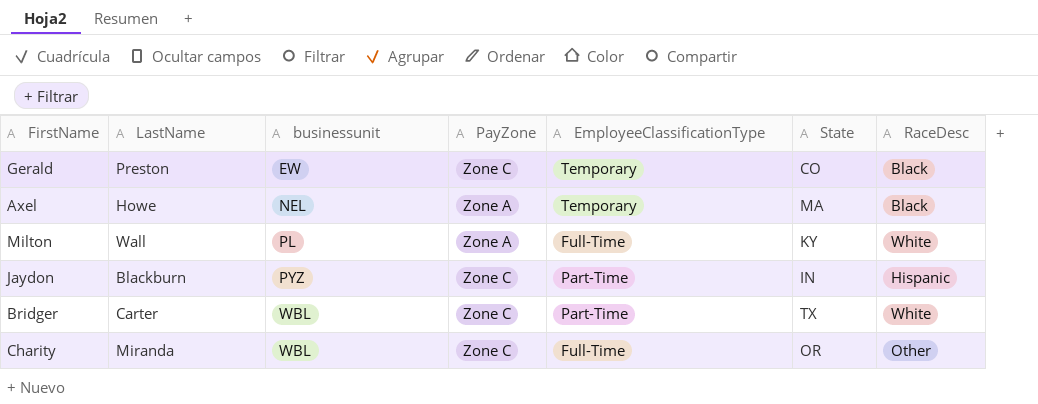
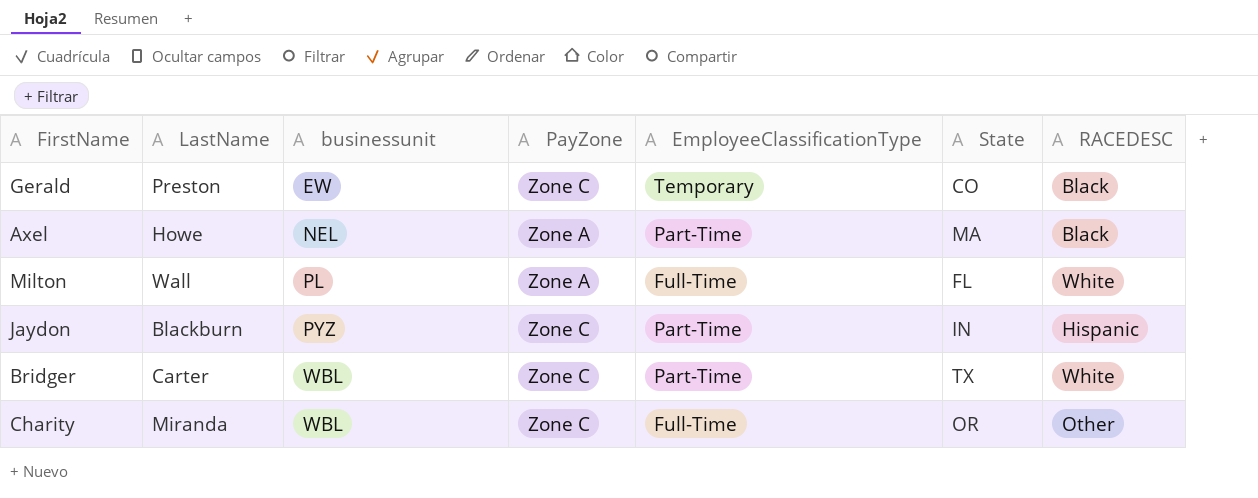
column name: RaceDesc -> RACEDESC
Axel | EmployeeClassificationType: Temporary -> Part-Time
Milton | State: KY -> FL

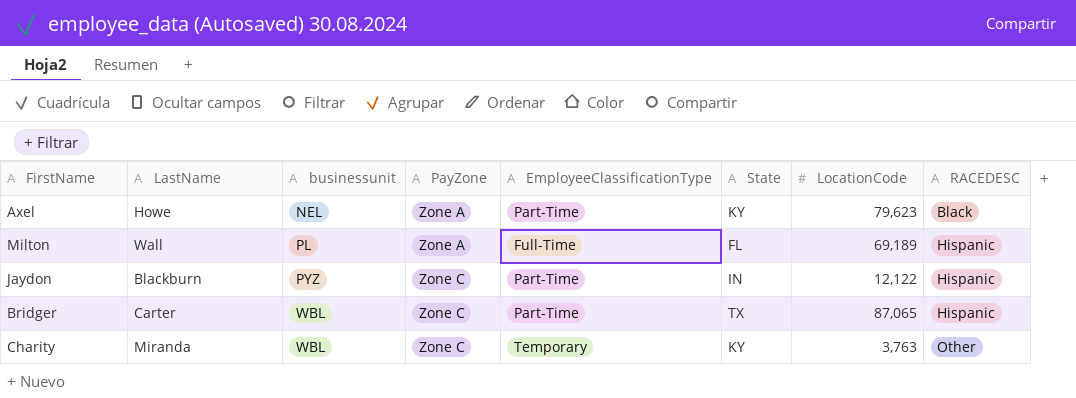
column LocationCode | position: none -> 7
row Gerald: Preston | EW | Zone C | Temporary | CO | Black -> none
Axel | State: MA -> KY
Milton | RACEDESC: White -> Hispanic
Bridger | RACEDESC: White -> Hispanic
Charity | EmployeeClassificationType: Full-Time -> Temporary
Charity | State: OR -> KY

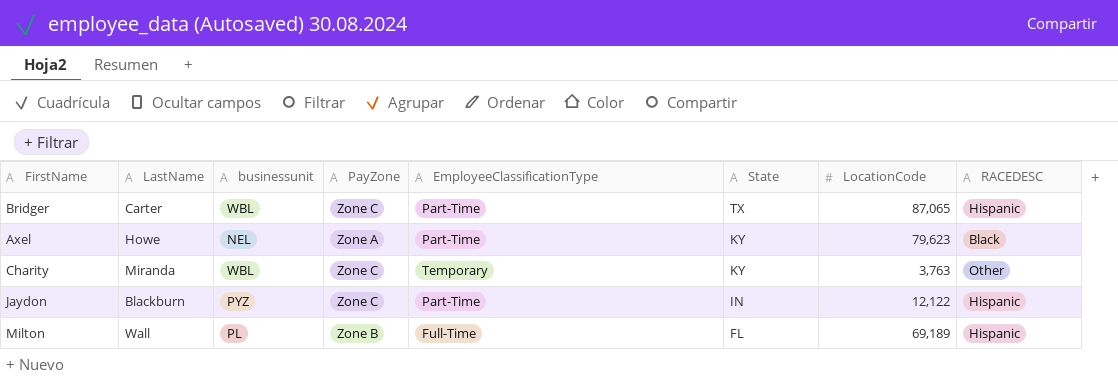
row order: businessunit ascending -> State descending
Milton | PayZone: Zone A -> Zone B

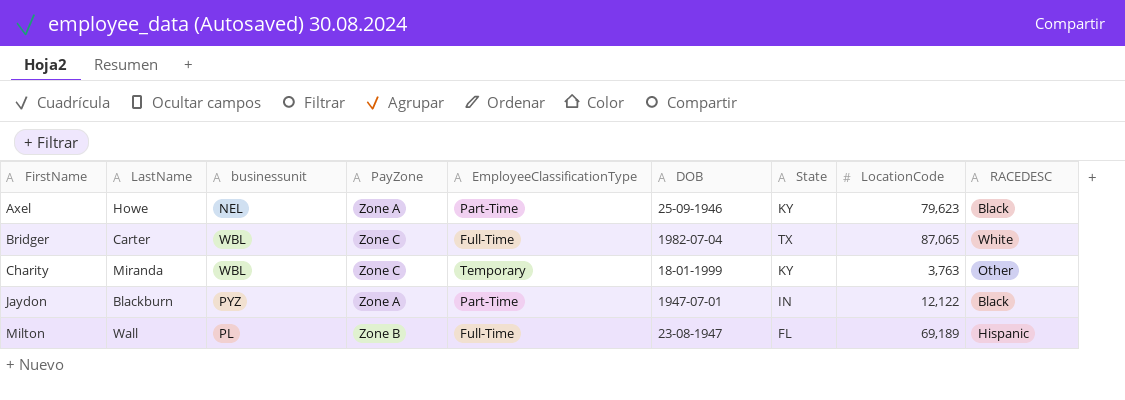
row order: State descending -> FirstName ascending
column DOB | position: none -> 6
Bridger | EmployeeClassificationType: Part-Time -> Full-Time
Bridger | RACEDESC: Hispanic -> White
Jaydon | PayZone: Zone C -> Zone A
Jaydon | RACEDESC: Hispanic -> Black

